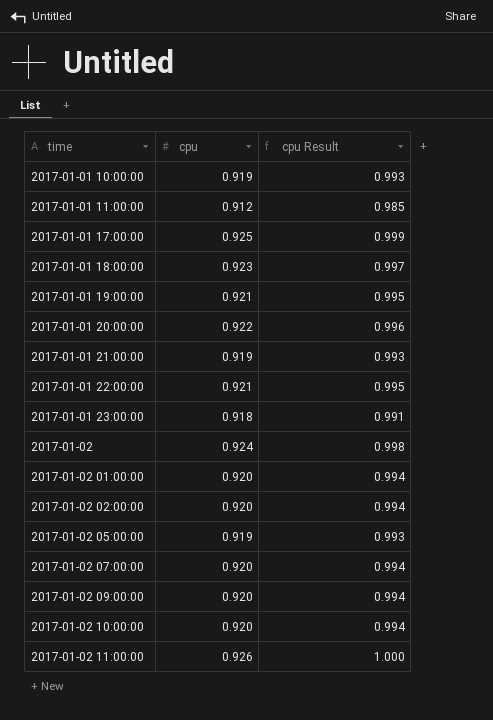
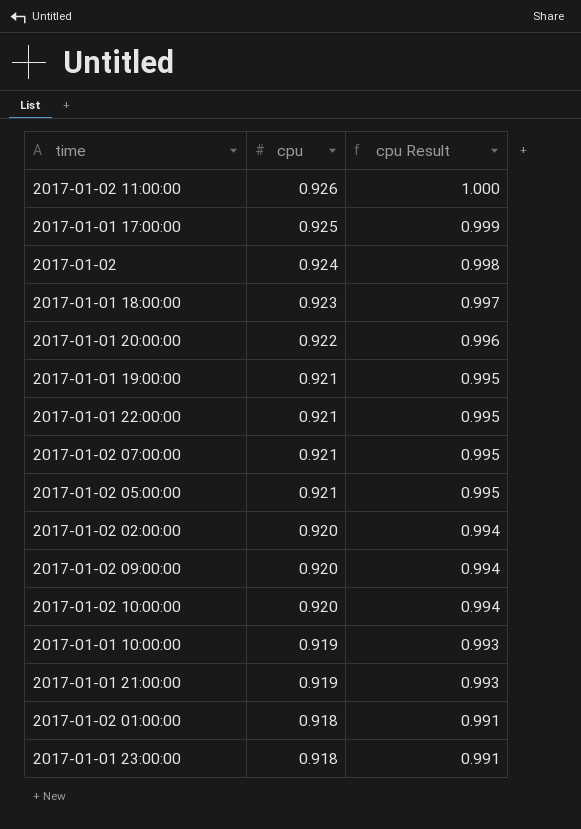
row order: time ascending -> cpu descending
row 2017-01-01 11:00:00: 0.912 | 0.985 -> none
2017-01-02 07:00:00 | cpu: 0.920 -> 0.921
2017-01-02 07:00:00 | cpu Result: 0.994 -> 0.995
2017-01-02 05:00:00 | cpu: 0.919 -> 0.921
2017-01-02 05:00:00 | cpu Result: 0.993 -> 0.995
2017-01-02 01:00:00 | cpu: 0.920 -> 0.918
2017-01-02 01:00:00 | cpu Result: 0.994 -> 0.991

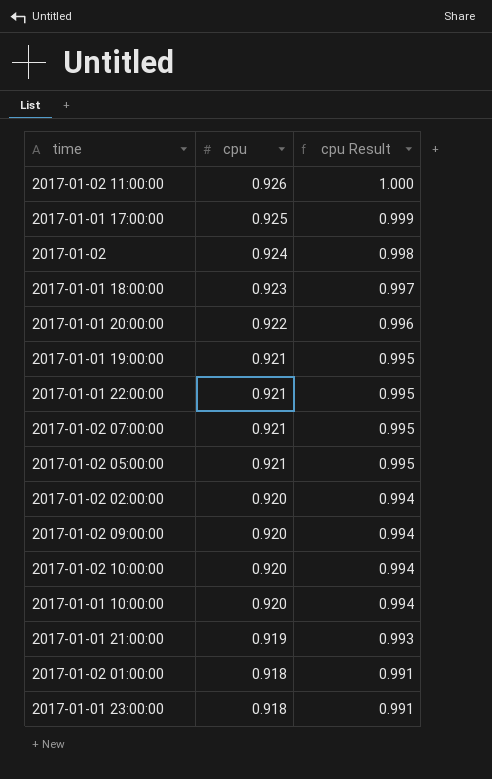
2017-01-01 10:00:00 | cpu: 0.919 -> 0.920
2017-01-01 10:00:00 | cpu Result: 0.993 -> 0.994

